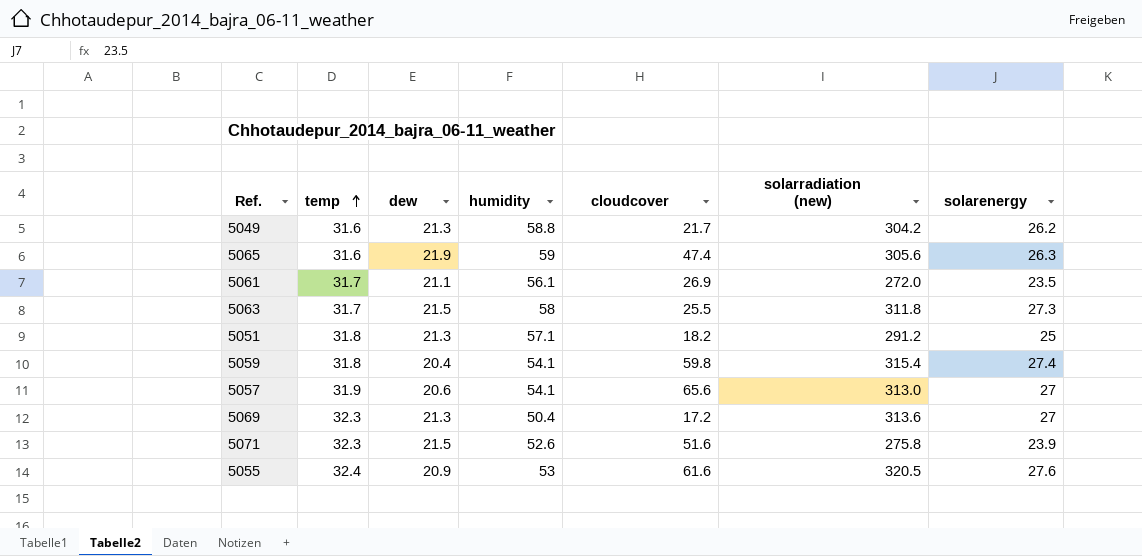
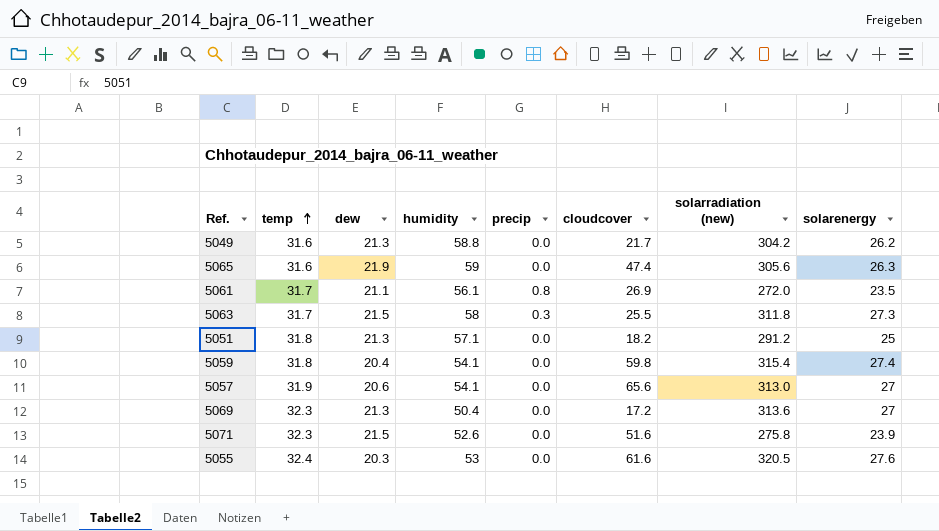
column precip | position: none -> 5
5055 | dew: 20.9 -> 20.3

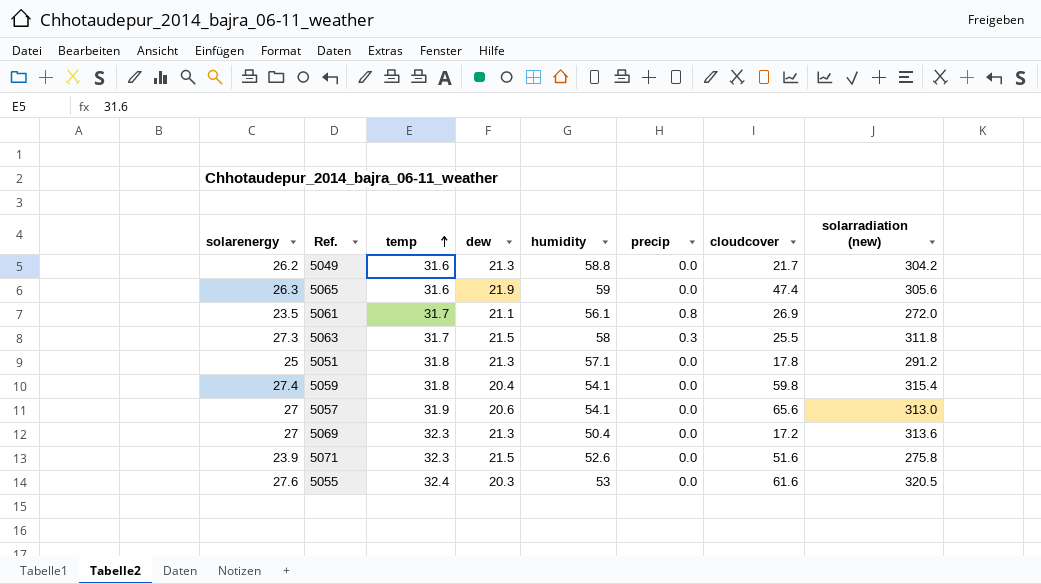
column solarenergy | position: 8 -> 1
5051 | cloudcover: 18.2 -> 17.8

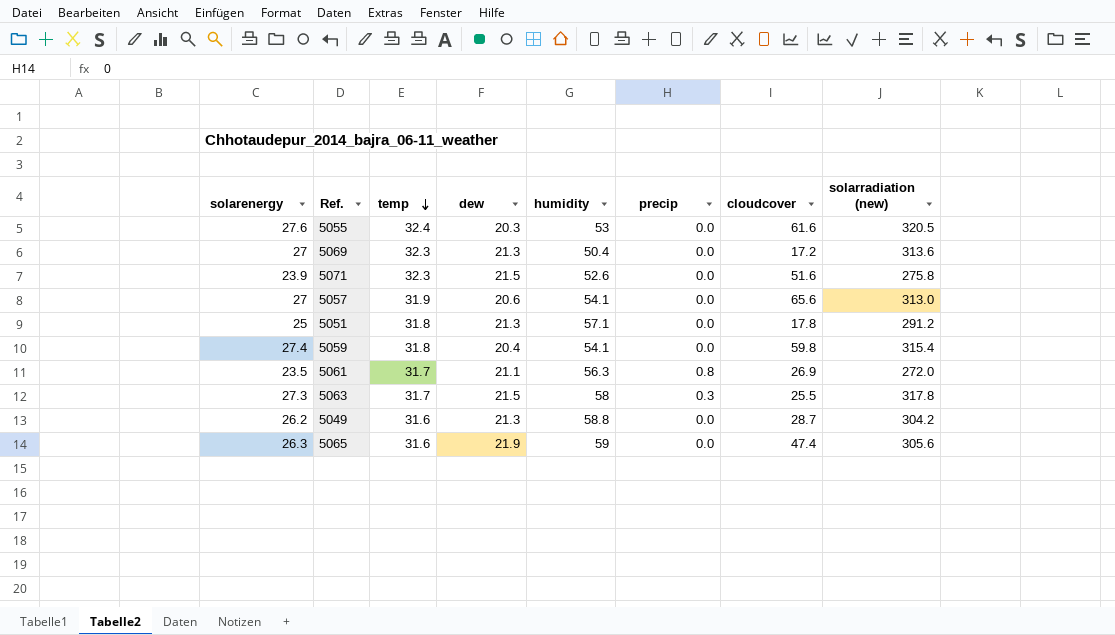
row order: temp ascending -> temp descending
5061 | humidity: 56.1 -> 56.3
5063 | solarradiation (new): 311.8 -> 317.8
5049 | cloudcover: 21.7 -> 28.7

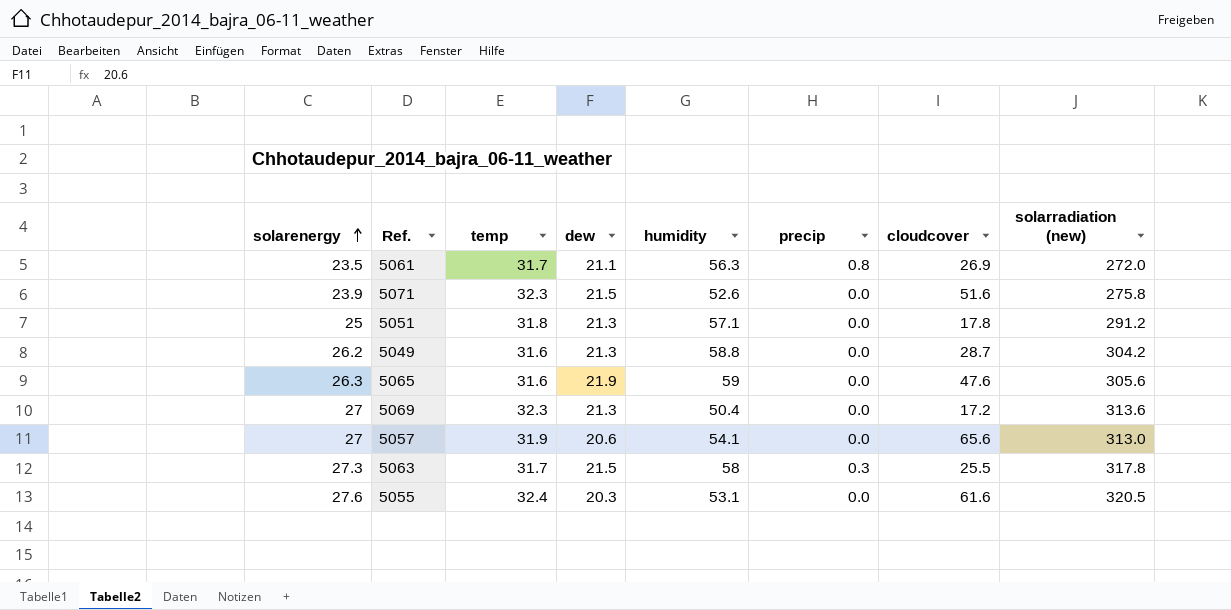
row order: temp descending -> solarenergy ascending
row 5059: 27.4 | 31.8 | 20.4 | 54.1 | 0.0 | 59.8 | 315.4 -> none
5065 | cloudcover: 47.4 -> 47.6
5055 | humidity: 53 -> 53.1

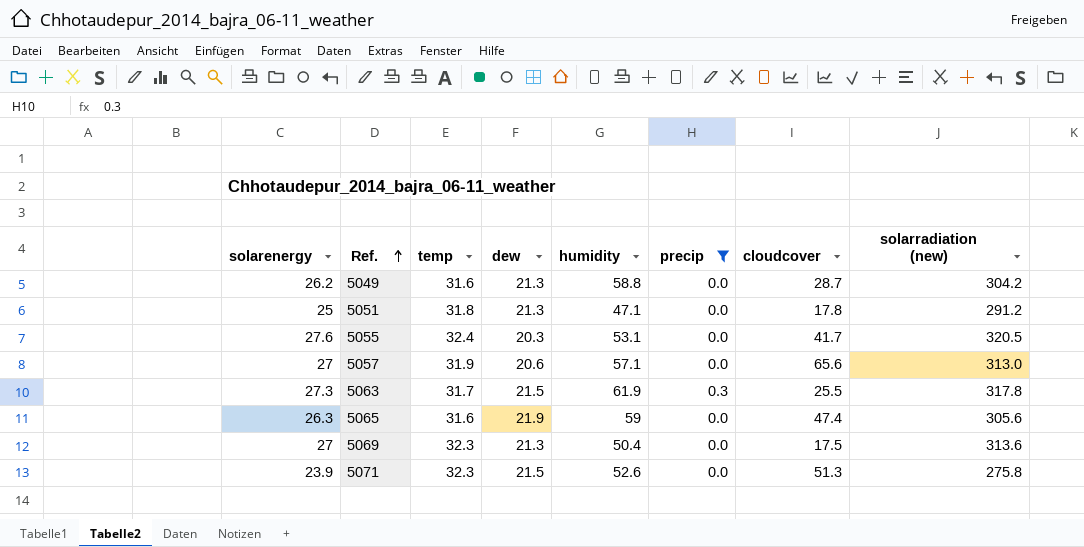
filter: none -> precip != 0.8
row order: solarenergy ascending -> Ref. ascending
5051 | humidity: 57.1 -> 47.1
5055 | cloudcover: 61.6 -> 41.7
5057 | humidity: 54.1 -> 57.1
5063 | humidity: 58 -> 61.9
5065 | cloudcover: 47.6 -> 47.4
5069 | cloudcover: 17.2 -> 17.5
5071 | cloudcover: 51.6 -> 51.3

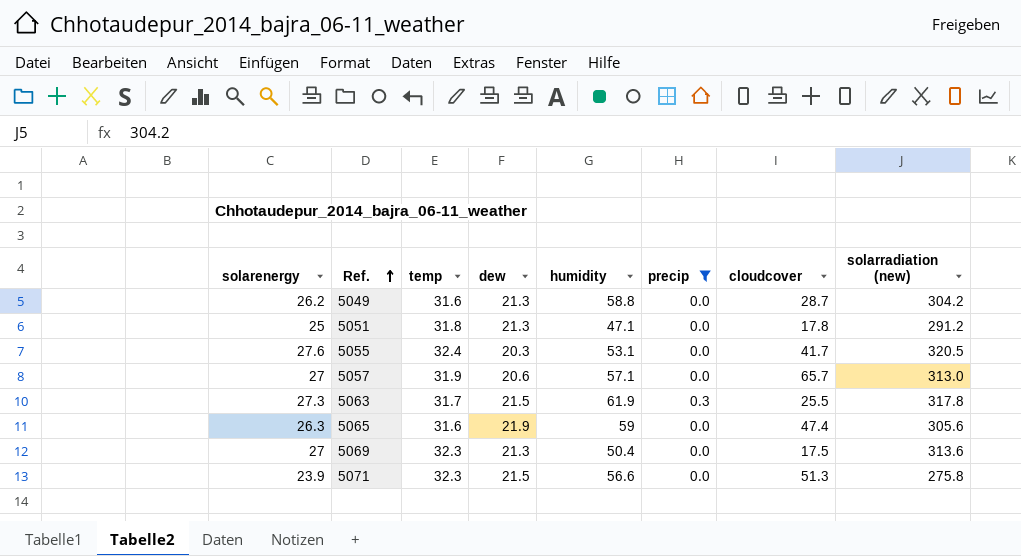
5057 | cloudcover: 65.6 -> 65.7
5071 | humidity: 52.6 -> 56.6

